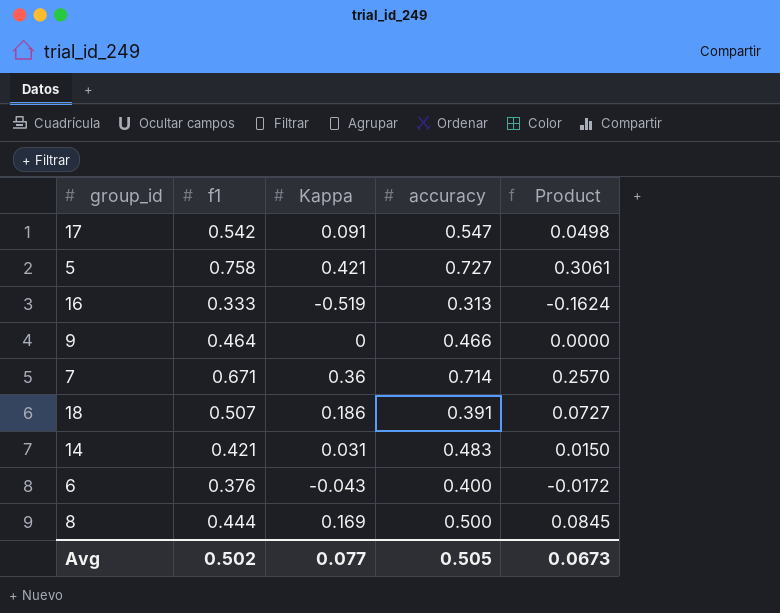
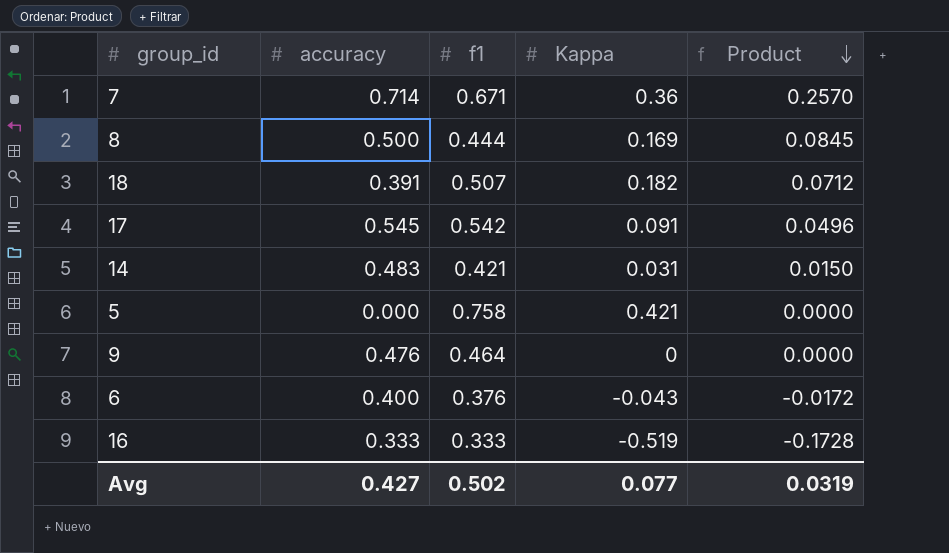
row order: none -> Product descending
column accuracy | position: 4 -> 2
18 | Kappa: 0.186 -> 0.182
18 | Product: 0.0727 -> 0.0712
17 | accuracy: 0.547 -> 0.545
17 | Product: 0.0498 -> 0.0496
5 | accuracy: 0.727 -> 0.000
5 | Product: 0.3061 -> 0.0000
9 | accuracy: 0.466 -> 0.476
16 | accuracy: 0.313 -> 0.333
16 | Product: -0.1624 -> -0.1728
Avg | accuracy: 0.505 -> 0.427
Avg | Product: 0.0673 -> 0.0319

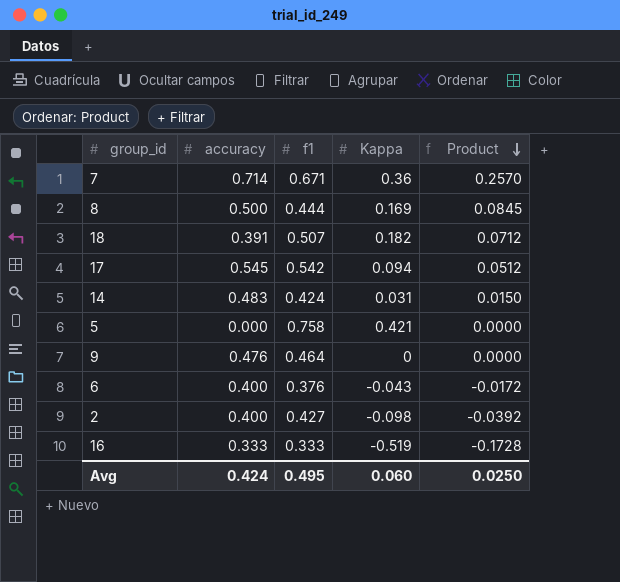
17 | Kappa: 0.091 -> 0.094
17 | Product: 0.0496 -> 0.0512
14 | f1: 0.421 -> 0.424
row 2: none -> 0.400 | 0.427 | -0.098 | -0.0392
Avg | accuracy: 0.427 -> 0.424
Avg | f1: 0.502 -> 0.495
Avg | Kappa: 0.077 -> 0.060
Avg | Product: 0.0319 -> 0.0250

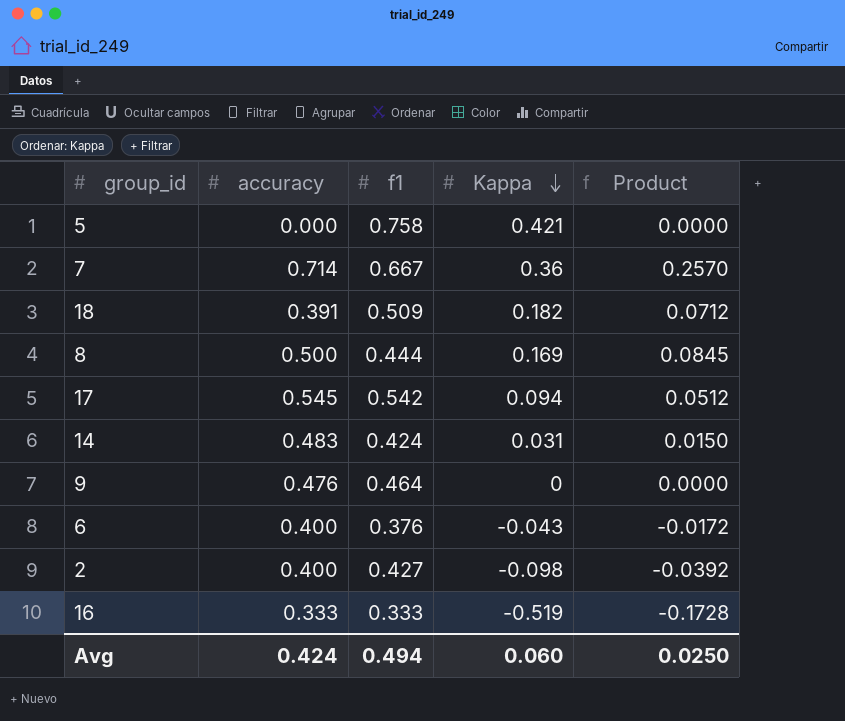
row order: Product descending -> Kappa descending
7 | f1: 0.671 -> 0.667
18 | f1: 0.507 -> 0.509
Avg | f1: 0.495 -> 0.494

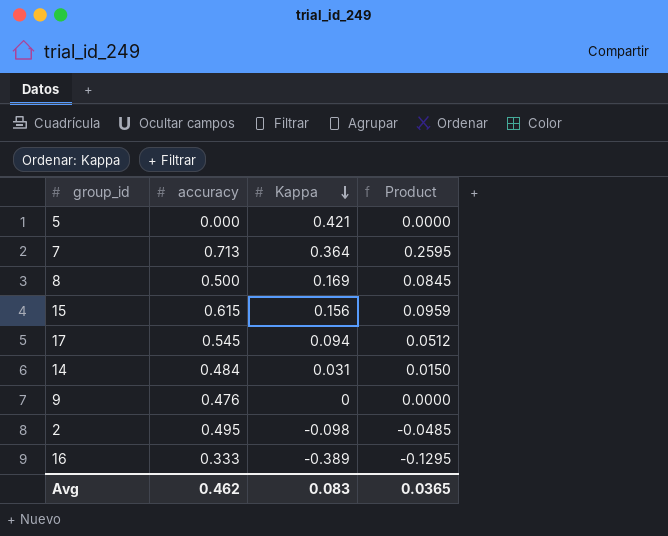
column f1 | position: 3 -> none
row 18: 0.391 | 0.509 | 0.182 | 0.0712 -> none
row 6: 0.400 | 0.376 | -0.043 | -0.0172 -> none
7 | accuracy: 0.714 -> 0.713
7 | Kappa: 0.36 -> 0.364
7 | Product: 0.2570 -> 0.2595
row 15: none -> 0.615 | 0.156 | 0.0959
14 | accuracy: 0.483 -> 0.484
2 | accuracy: 0.400 -> 0.495
2 | Product: -0.0392 -> -0.0485
16 | Kappa: -0.519 -> -0.389
16 | Product: -0.1728 -> -0.1295
Avg | accuracy: 0.424 -> 0.462
Avg | Kappa: 0.060 -> 0.083
Avg | Product: 0.0250 -> 0.0365

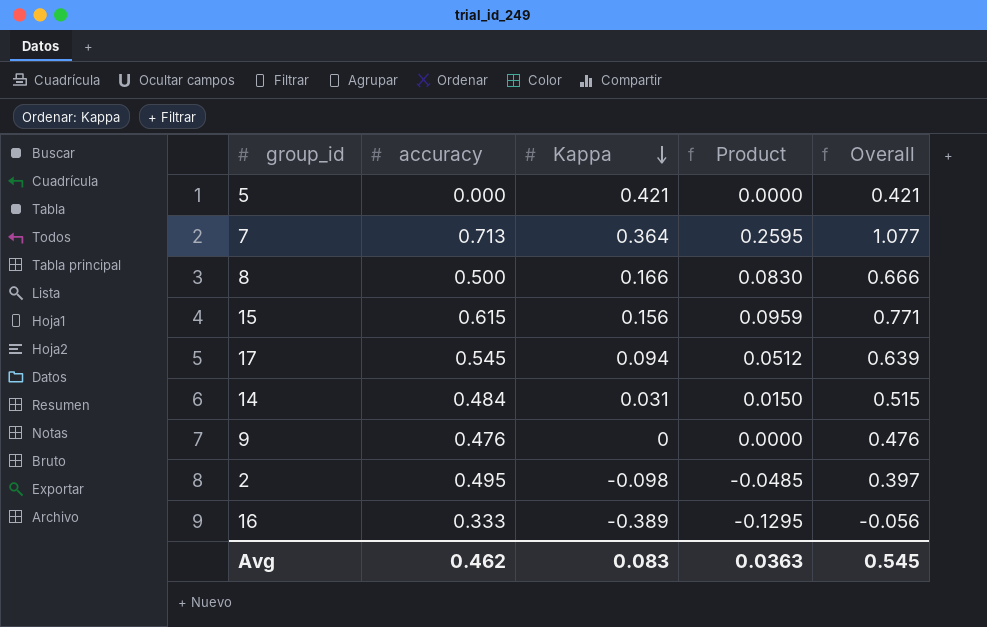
column Overall | formula: none -> [accuracy] + [Kappa]
8 | Kappa: 0.169 -> 0.166
8 | Product: 0.0845 -> 0.0830
Avg | Product: 0.0365 -> 0.0363

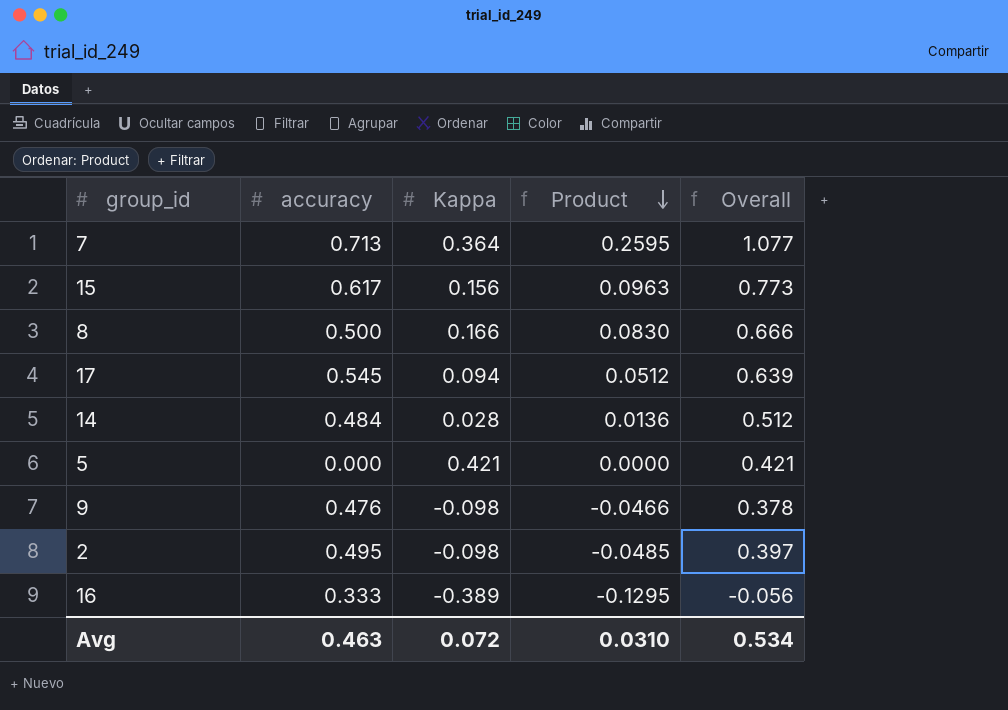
row order: Kappa descending -> Product descending
15 | accuracy: 0.615 -> 0.617
15 | Product: 0.0959 -> 0.0963
15 | Overall: 0.771 -> 0.773
14 | Kappa: 0.031 -> 0.028
14 | Product: 0.0150 -> 0.0136
14 | Overall: 0.515 -> 0.512
9 | Kappa: 0 -> -0.098
9 | Product: 0.0000 -> -0.0466
9 | Overall: 0.476 -> 0.378
Avg | accuracy: 0.462 -> 0.463
Avg | Kappa: 0.083 -> 0.072
Avg | Product: 0.0363 -> 0.0310
Avg | Overall: 0.545 -> 0.534

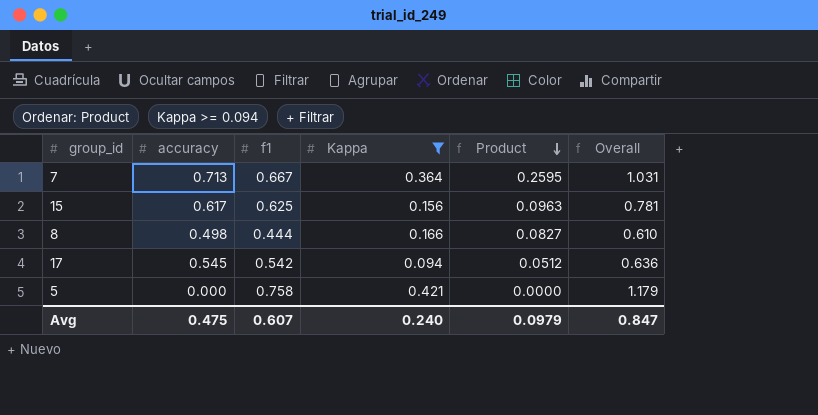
filter: none -> Kappa >= 0.094
column f1 | position: none -> 3
column Overall | formula: [accuracy] + [Kappa] -> [f1] + [Kappa]
8 | accuracy: 0.500 -> 0.498
8 | Product: 0.0830 -> 0.0827
Avg | accuracy: 0.463 -> 0.475
Avg | Kappa: 0.072 -> 0.240
Avg | Product: 0.0310 -> 0.0979
Avg | Overall: 0.534 -> 0.847

